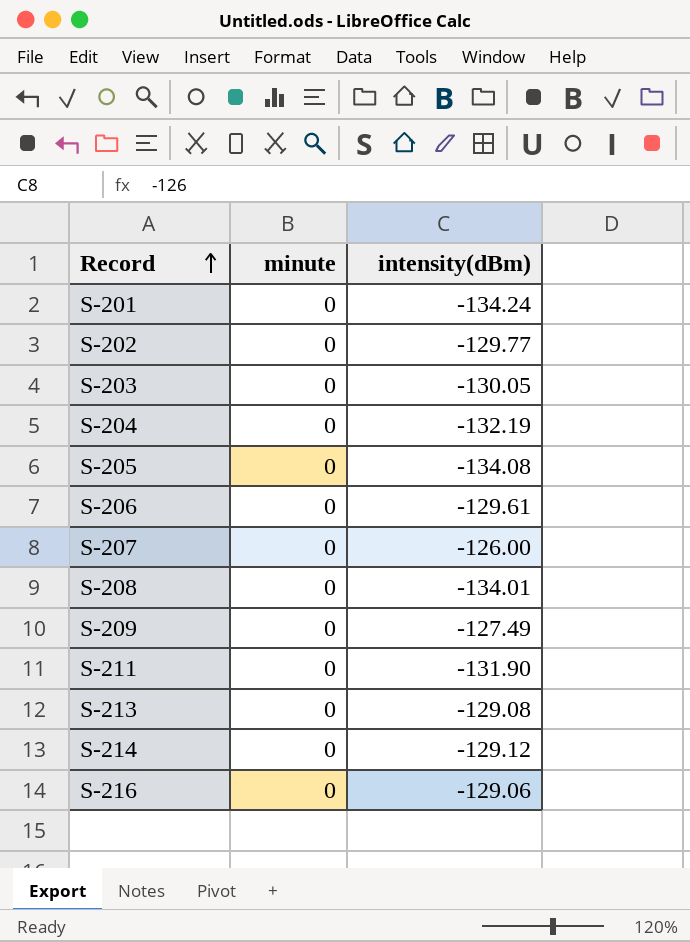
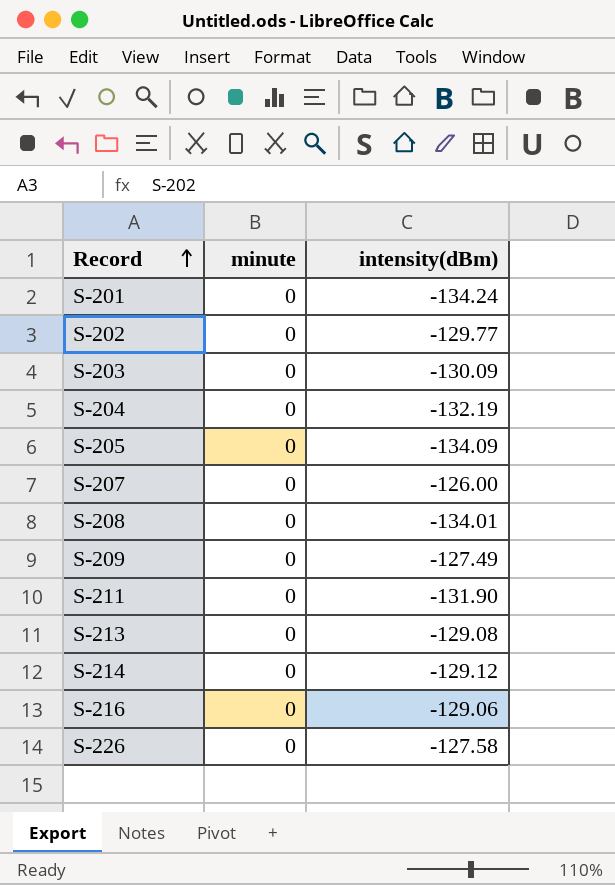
row S-206: 0 | -129.61 -> none
S-203 | intensity(dBm): -130.05 -> -130.09
S-205 | intensity(dBm): -134.08 -> -134.09
row S-226: none -> 0 | -127.58

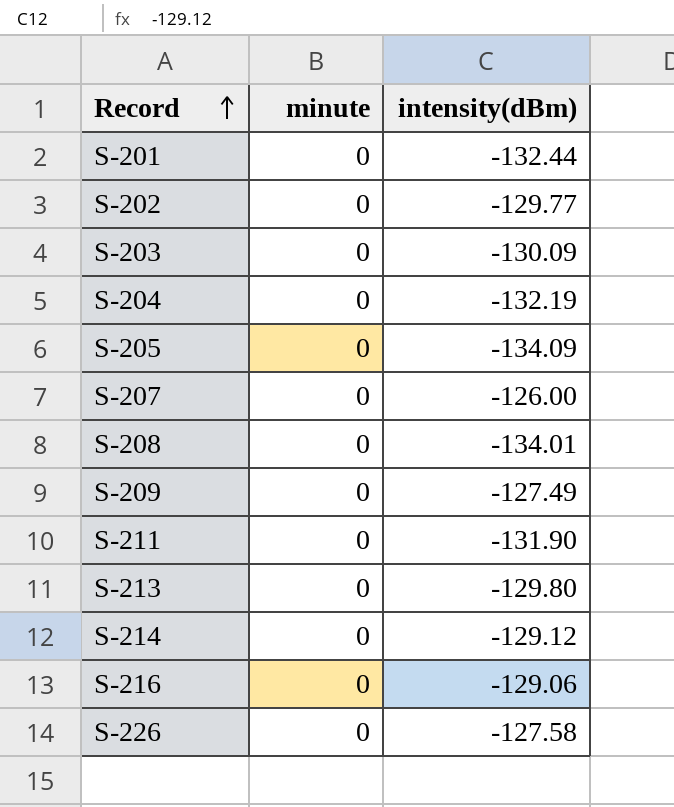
S-201 | intensity(dBm): -134.24 -> -132.44
S-213 | intensity(dBm): -129.08 -> -129.80

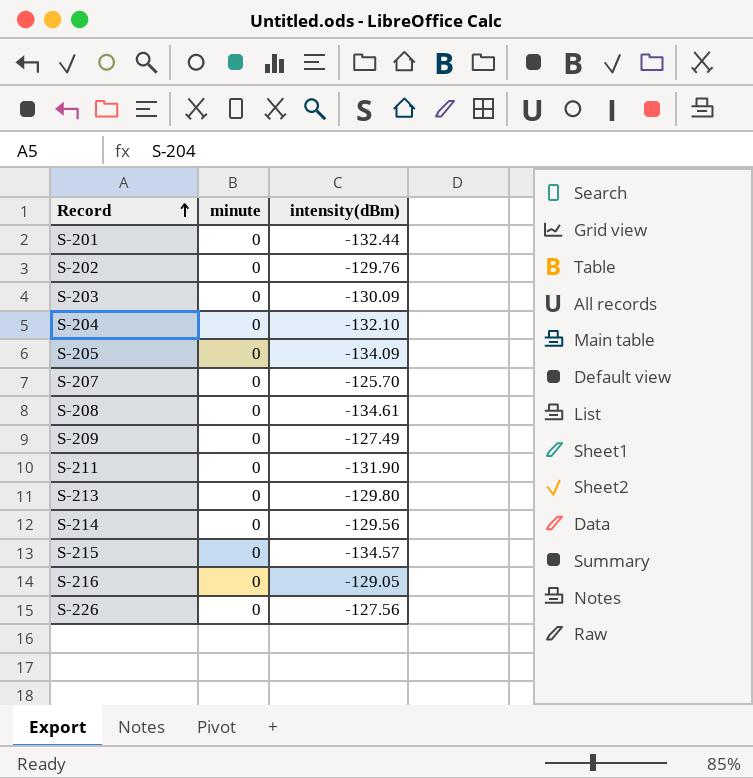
S-202 | intensity(dBm): -129.77 -> -129.76
S-204 | intensity(dBm): -132.19 -> -132.10
S-207 | intensity(dBm): -126.00 -> -125.70
S-208 | intensity(dBm): -134.01 -> -134.61
S-214 | intensity(dBm): -129.12 -> -129.56
row S-215: none -> 0 | -134.57
S-216 | intensity(dBm): -129.06 -> -129.05
S-226 | intensity(dBm): -127.58 -> -127.56

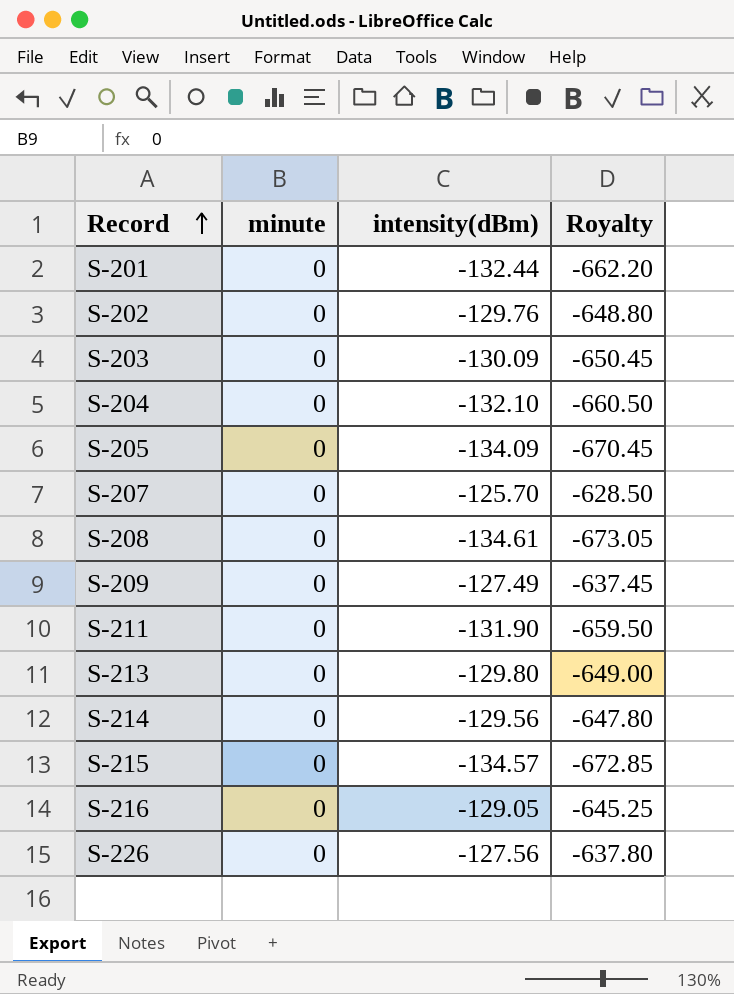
column Royalty | formula: none -> [intensity(dBm)] * 5

